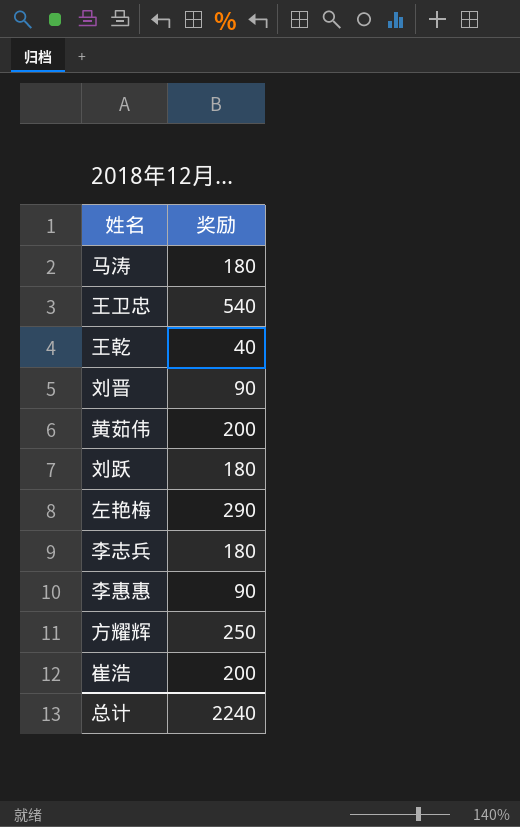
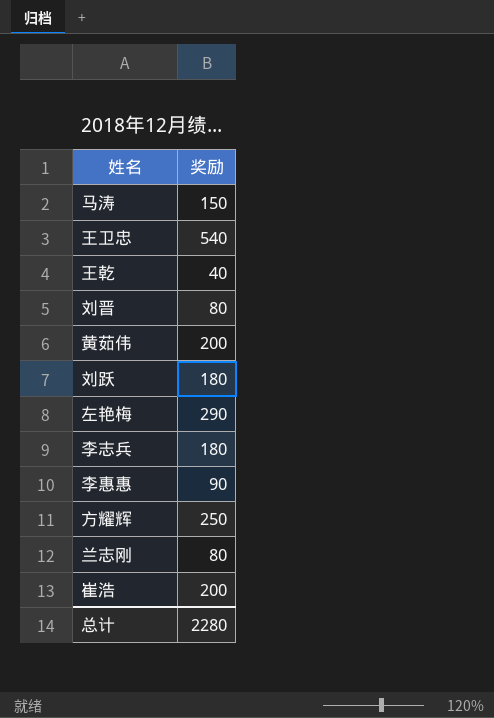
马涛 | 奖励: 180 -> 150
刘晋 | 奖励: 90 -> 80
row 兰志刚: none -> 80
总计 | 奖励: 2240 -> 2280

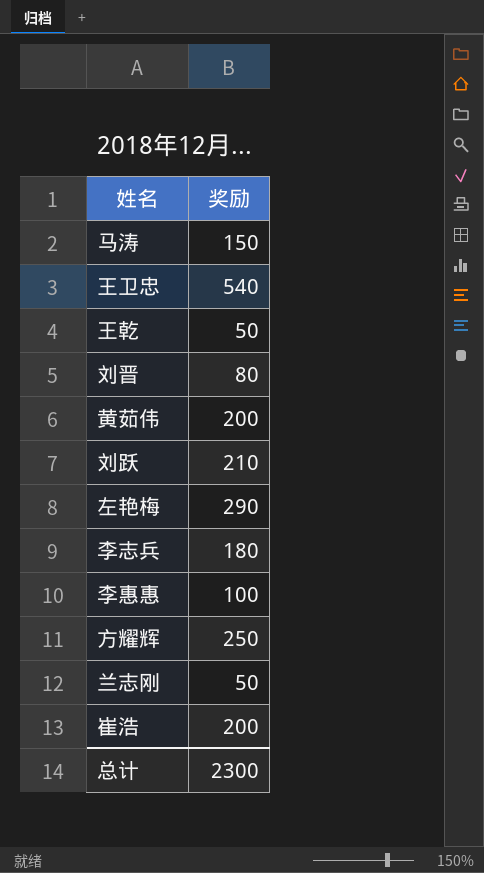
王乾 | 奖励: 40 -> 50
刘跃 | 奖励: 180 -> 210
李惠惠 | 奖励: 90 -> 100
兰志刚 | 奖励: 80 -> 50
总计 | 奖励: 2280 -> 2300

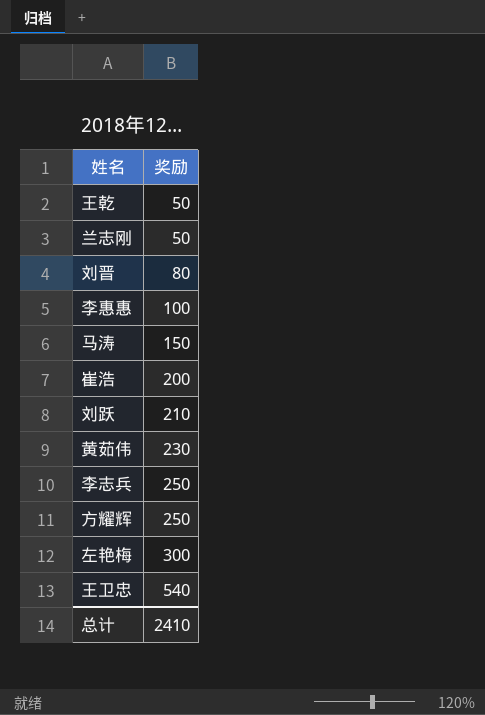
row order: none -> 奖励 ascending
黄茹伟 | 奖励: 200 -> 230
李志兵 | 奖励: 180 -> 250
左艳梅 | 奖励: 290 -> 300
总计 | 奖励: 2300 -> 2410

